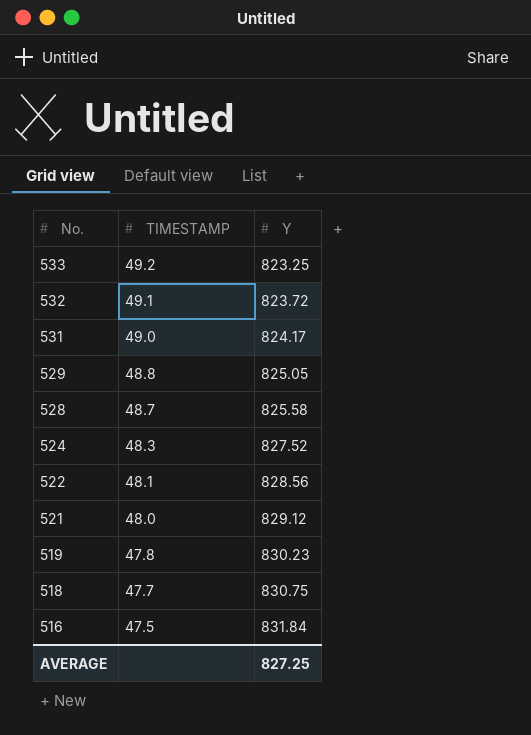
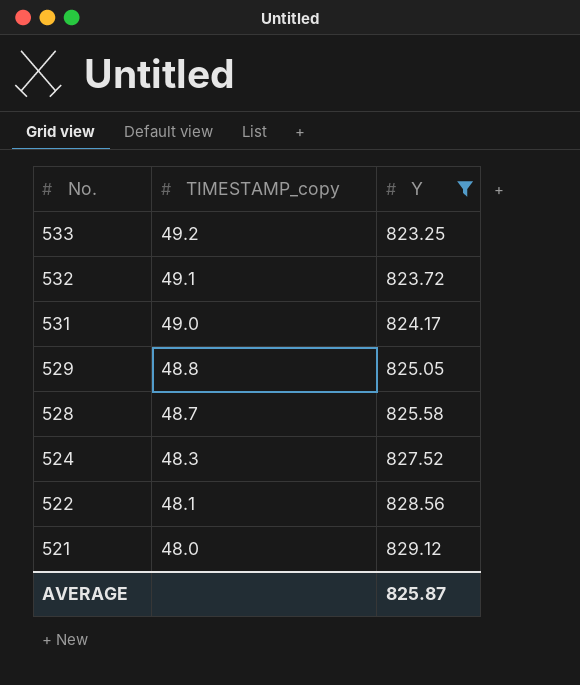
filter: none -> Y <= 829.12
column name: TIMESTAMP -> TIMESTAMP_copy
AVERAGE | Y: 827.25 -> 825.87

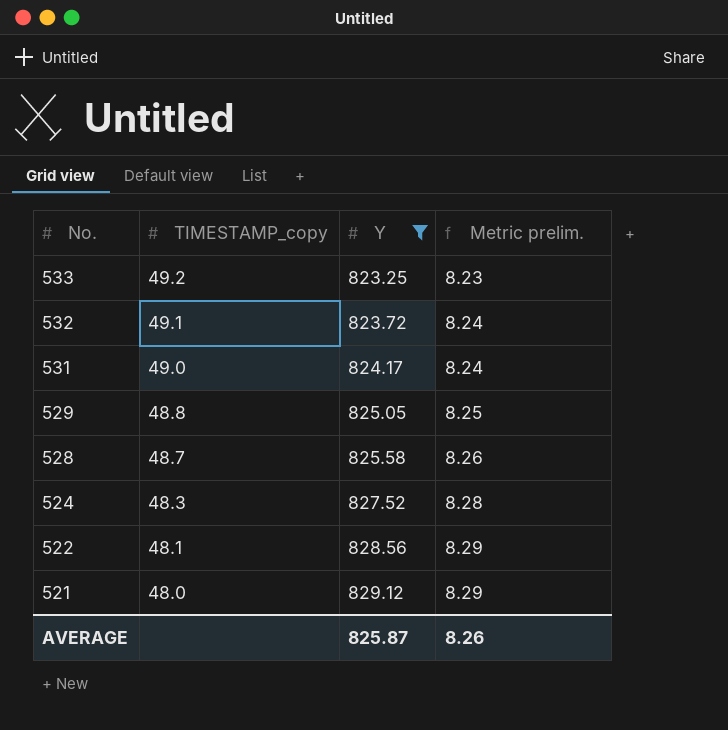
column Metric prelim. | formula: none -> [Y] * 0.01

